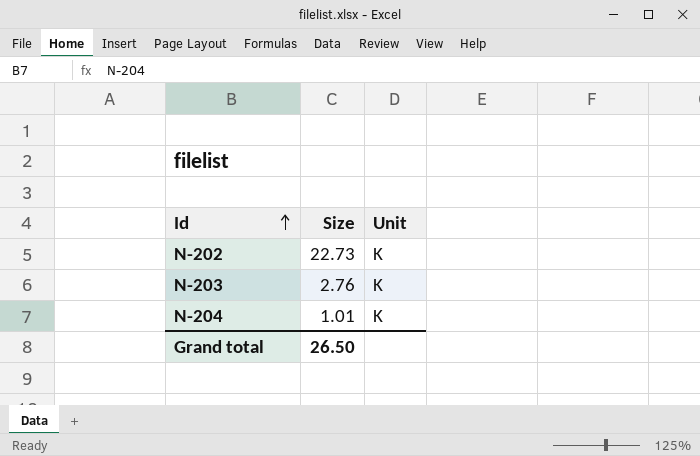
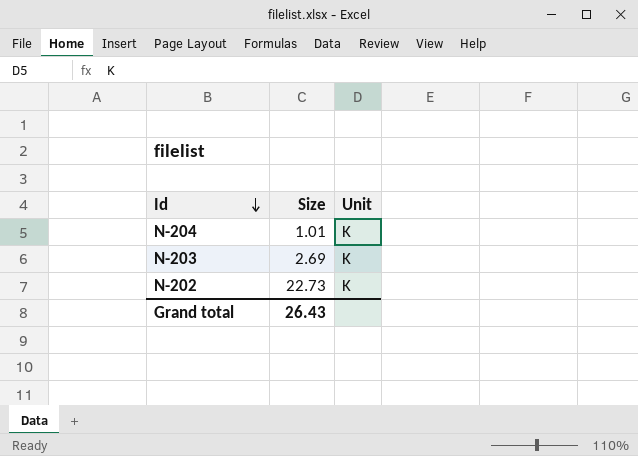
row order: Id ascending -> Id descending
N-203 | Size: 2.76 -> 2.69
Grand total | Size: 26.50 -> 26.43

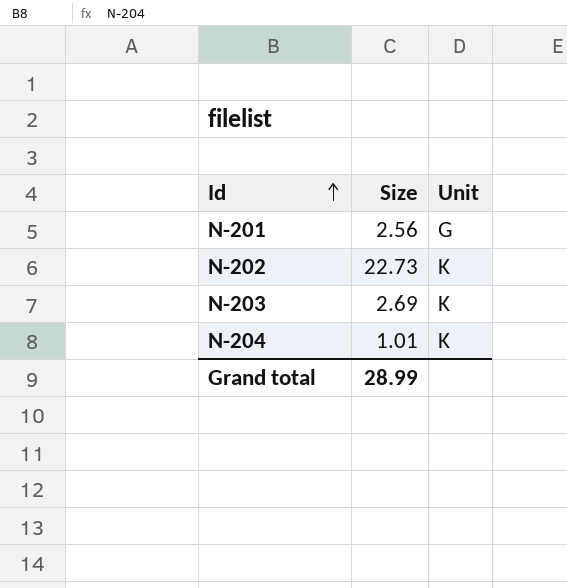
row order: Id descending -> Id ascending
row N-201: none -> 2.56 | G
Grand total | Size: 26.43 -> 28.99

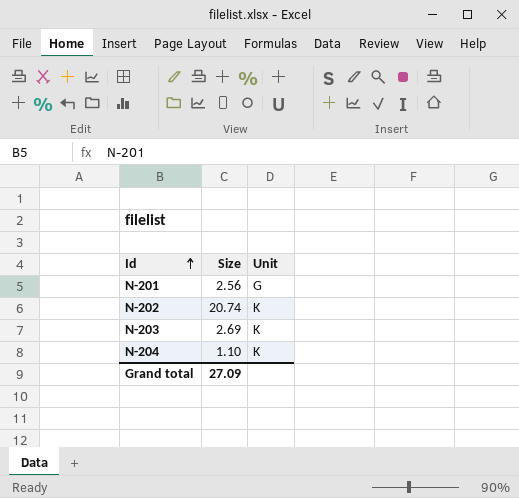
N-202 | Size: 22.73 -> 20.74
N-204 | Size: 1.01 -> 1.10
Grand total | Size: 28.99 -> 27.09

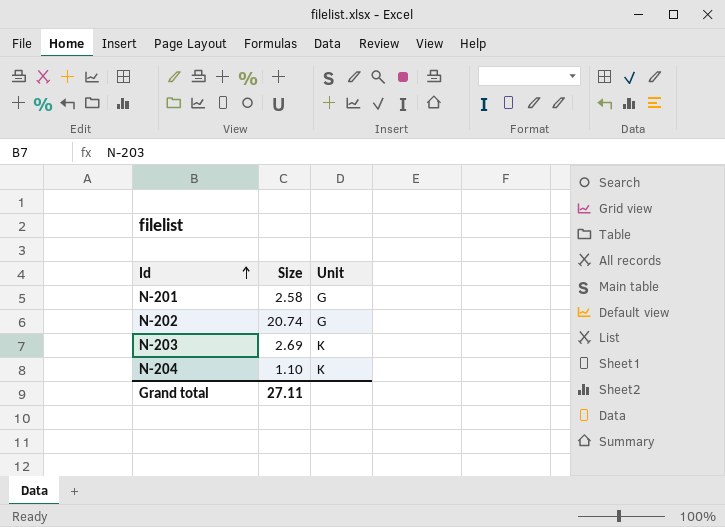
N-201 | Size: 2.56 -> 2.58
N-202 | Unit: K -> G
Grand total | Size: 27.09 -> 27.11

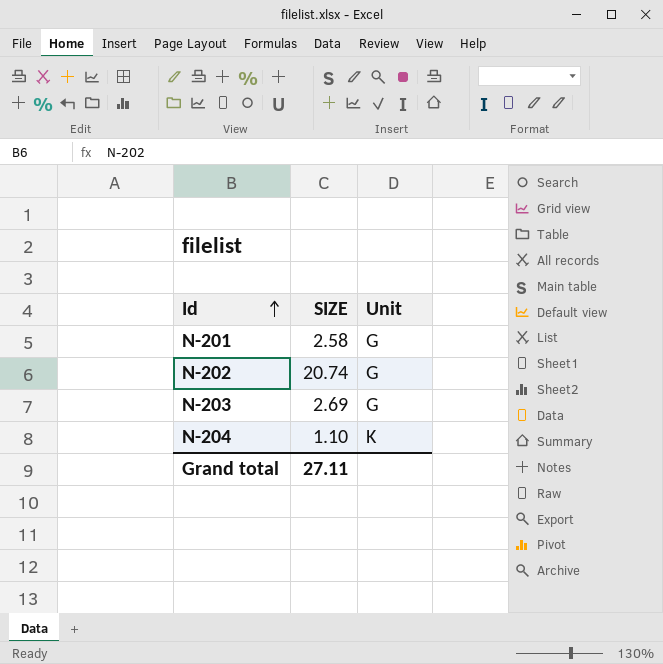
column name: Size -> SIZE
N-203 | Unit: K -> G

